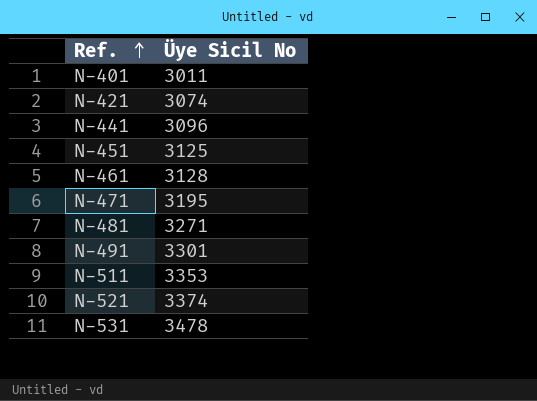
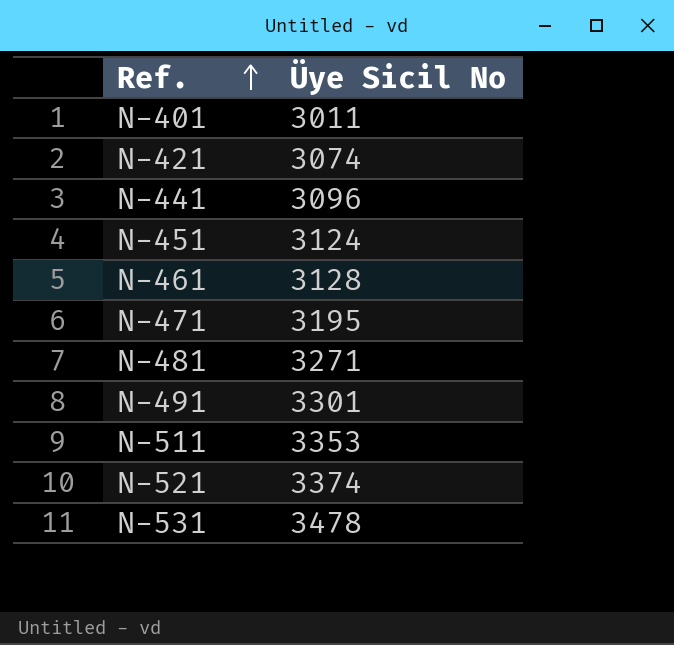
N-451 | Üye Sicil No: 3125 -> 3124

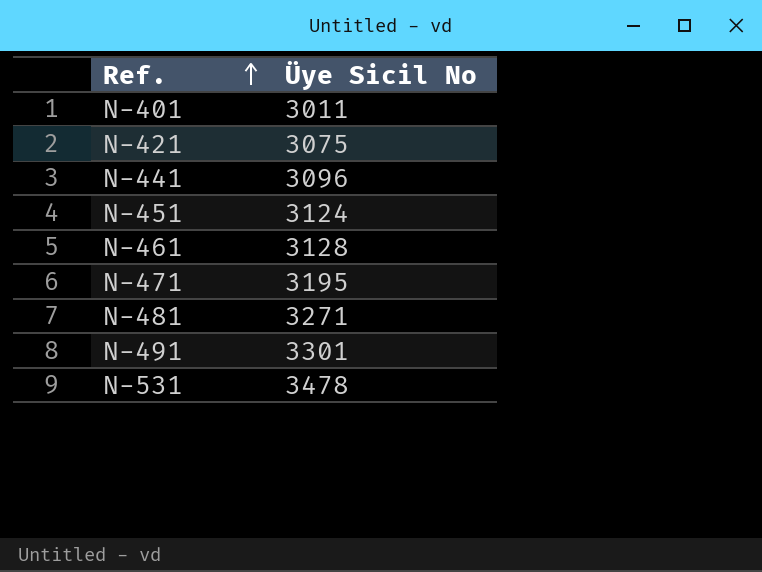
row N-511: 3353 -> none
row N-521: 3374 -> none
N-421 | Üye Sicil No: 3074 -> 3075

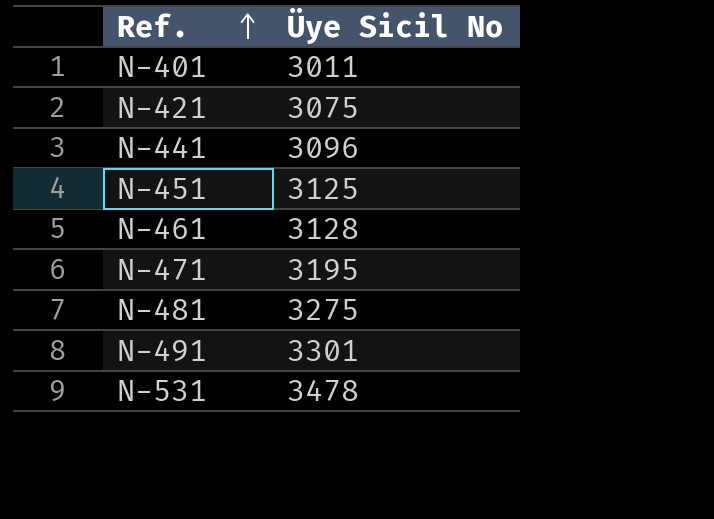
N-451 | Üye Sicil No: 3124 -> 3125
N-481 | Üye Sicil No: 3271 -> 3275

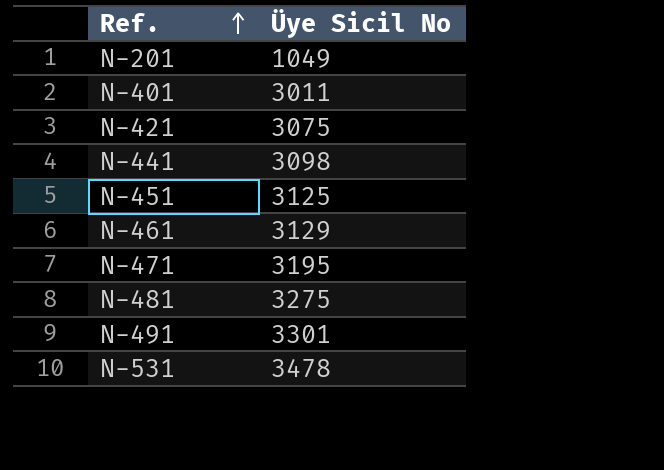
row N-201: none -> 1049
N-441 | Üye Sicil No: 3096 -> 3098
N-461 | Üye Sicil No: 3128 -> 3129

